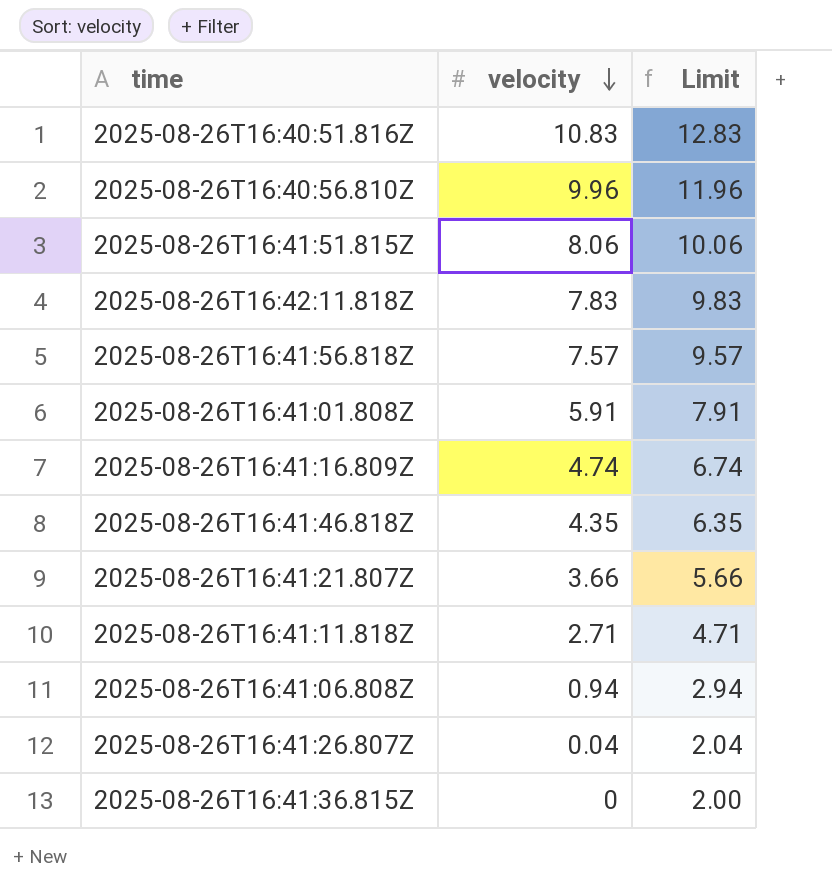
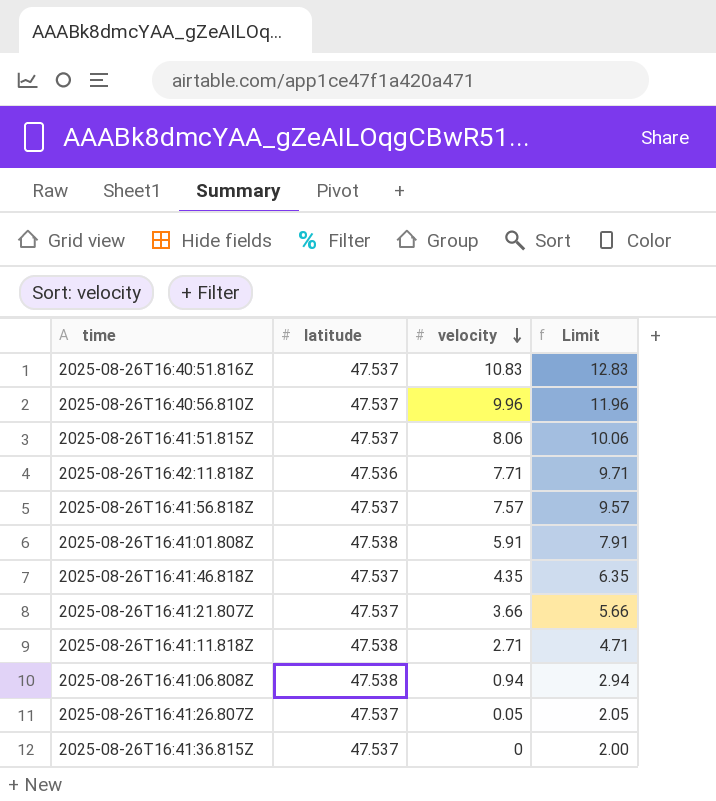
column latitude | position: none -> 2
row 2025-08-26T16:41:16.809Z: 4.74 | 6.74 -> none
2025-08-26T16:42:11.818Z | velocity: 7.83 -> 7.71
2025-08-26T16:42:11.818Z | Limit: 9.83 -> 9.71
2025-08-26T16:41:26.807Z | velocity: 0.04 -> 0.05
2025-08-26T16:41:26.807Z | Limit: 2.04 -> 2.05

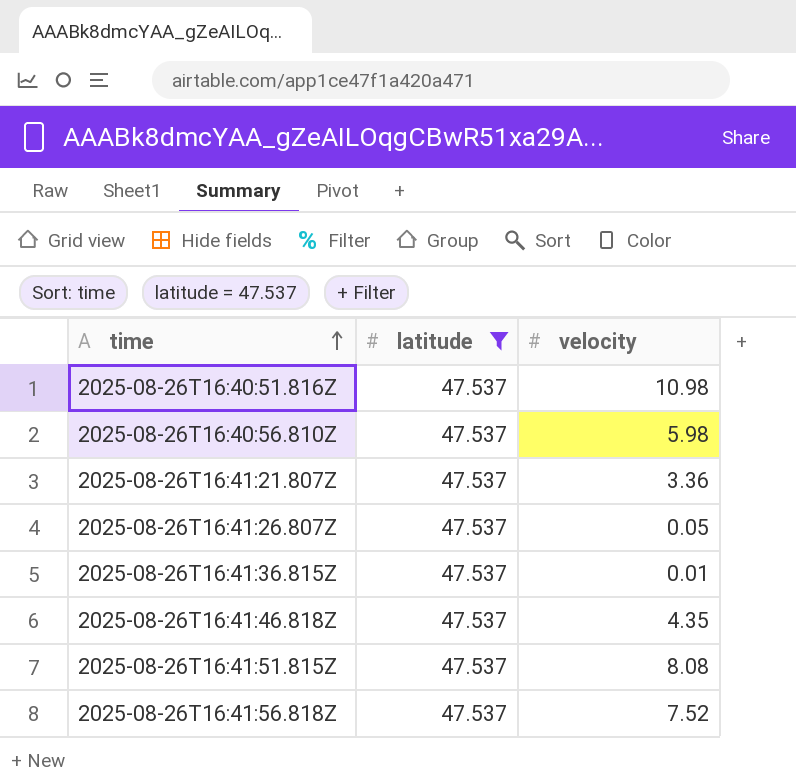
filter: none -> latitude = 47.537
row order: velocity descending -> time ascending
column Limit | formula: [velocity] + 2 -> none
2025-08-26T16:40:51.816Z | velocity: 10.83 -> 10.98
2025-08-26T16:40:56.810Z | velocity: 9.96 -> 5.98
2025-08-26T16:41:21.807Z | velocity: 3.66 -> 3.36
2025-08-26T16:41:36.815Z | velocity: 0 -> 0.01
2025-08-26T16:41:51.815Z | velocity: 8.06 -> 8.08
2025-08-26T16:41:56.818Z | velocity: 7.57 -> 7.52

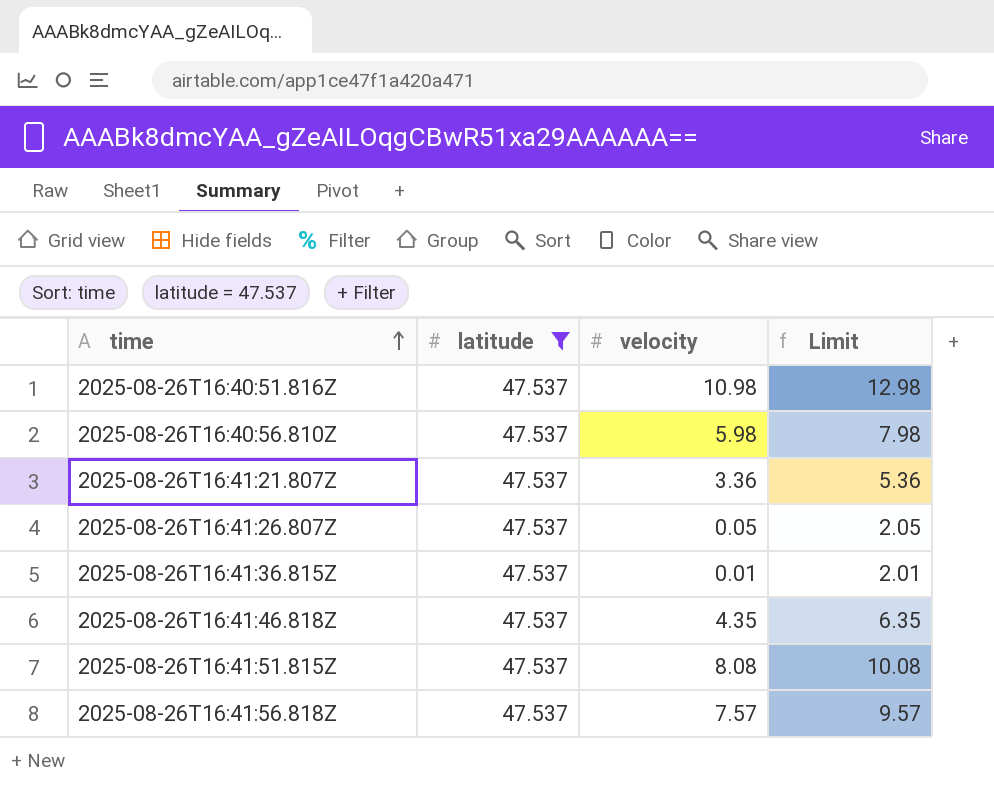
column Limit | formula: none -> [velocity] + 2
2025-08-26T16:41:56.818Z | velocity: 7.52 -> 7.57

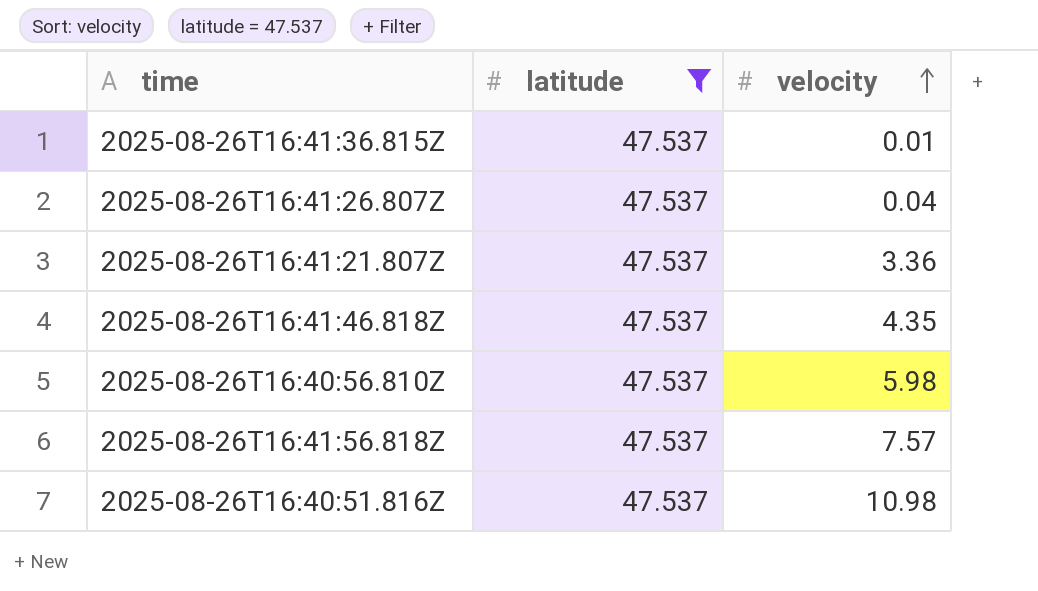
row order: time ascending -> velocity ascending
column Limit | formula: [velocity] + 2 -> none
row 2025-08-26T16:41:51.815Z: 47.537 | 8.08 | 10.08 -> none
2025-08-26T16:41:26.807Z | velocity: 0.05 -> 0.04

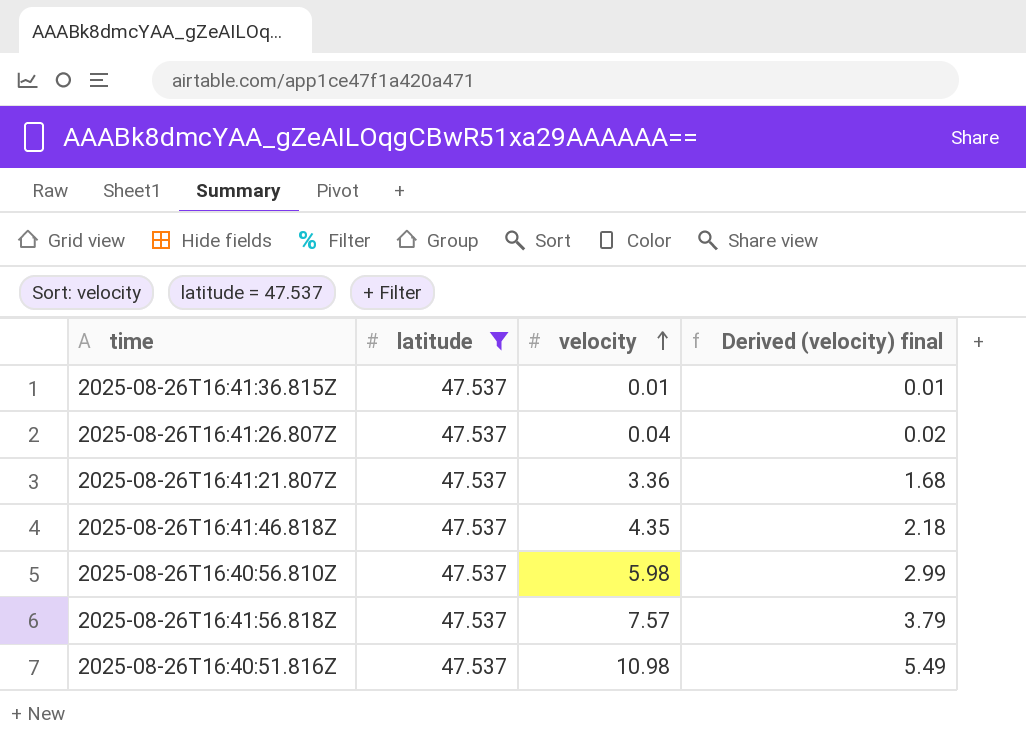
column Derived (velocity) final | formula: none -> [velocity] * 0.5

